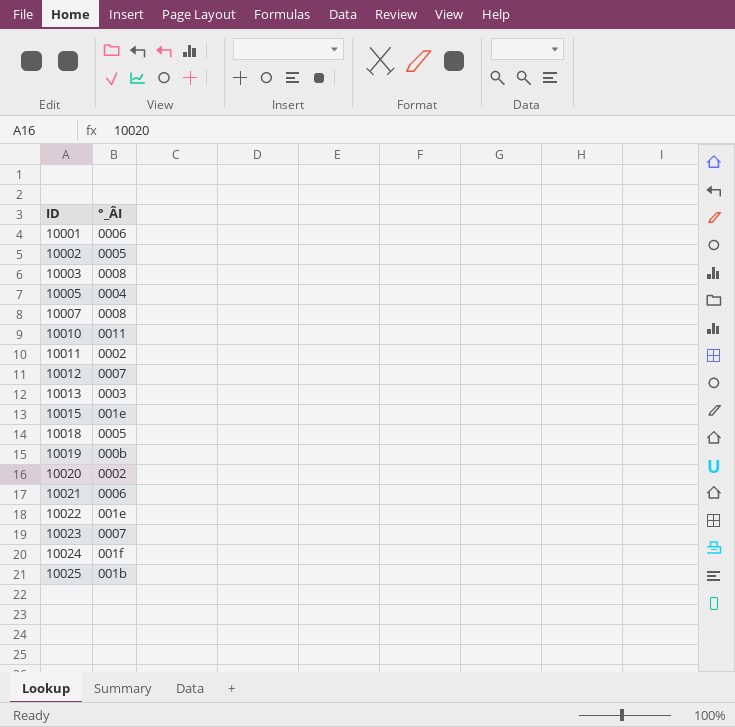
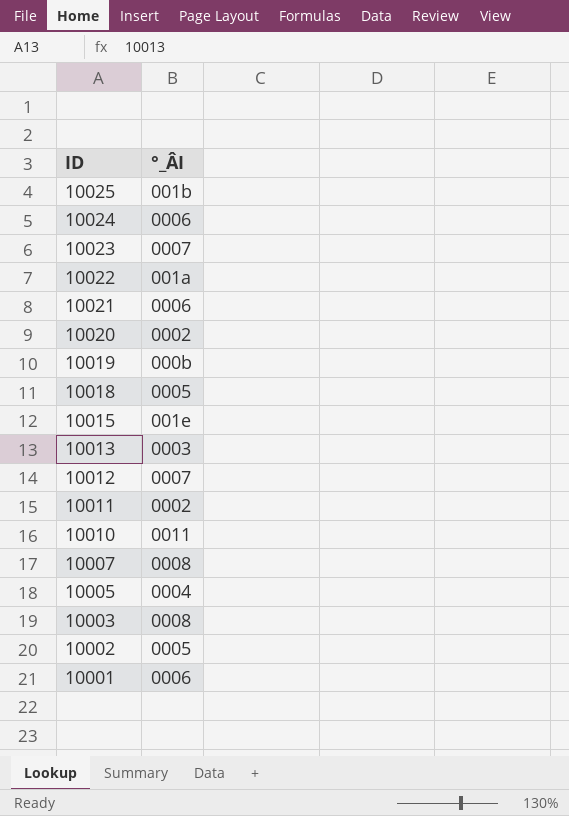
row order: ID ascending -> ID descending
10024 | °_ÂI: 001f -> 0006
10022 | °_ÂI: 001e -> 001a

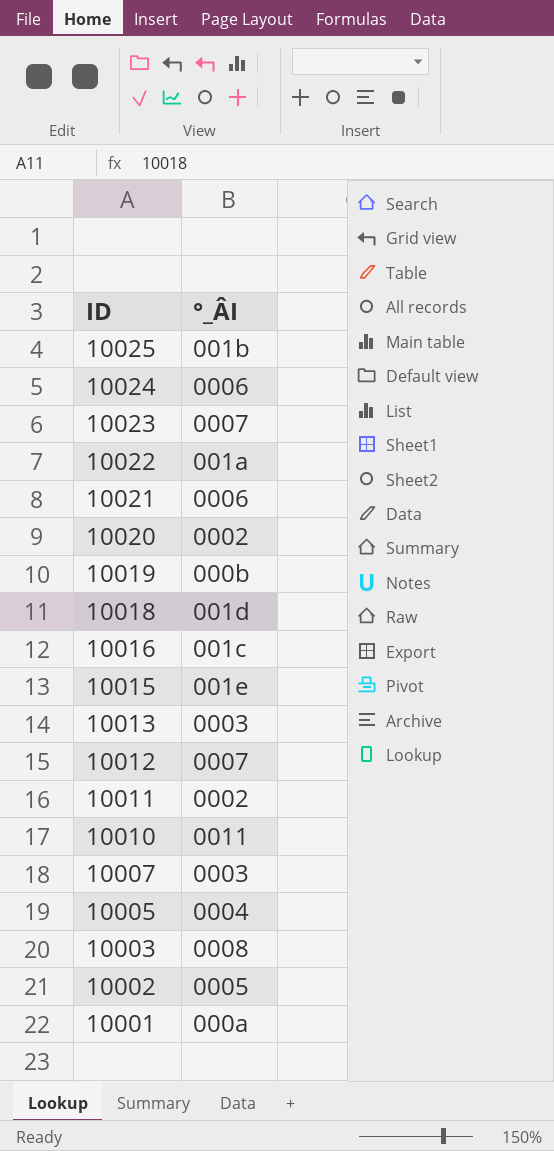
10018 | °_ÂI: 0005 -> 001d
row 10016: none -> 001c
10007 | °_ÂI: 0008 -> 0003
10001 | °_ÂI: 0006 -> 000a

